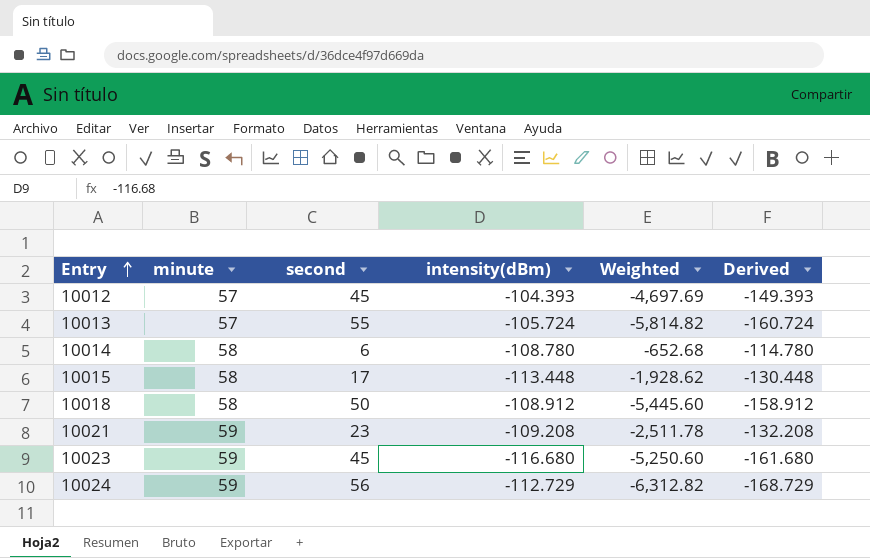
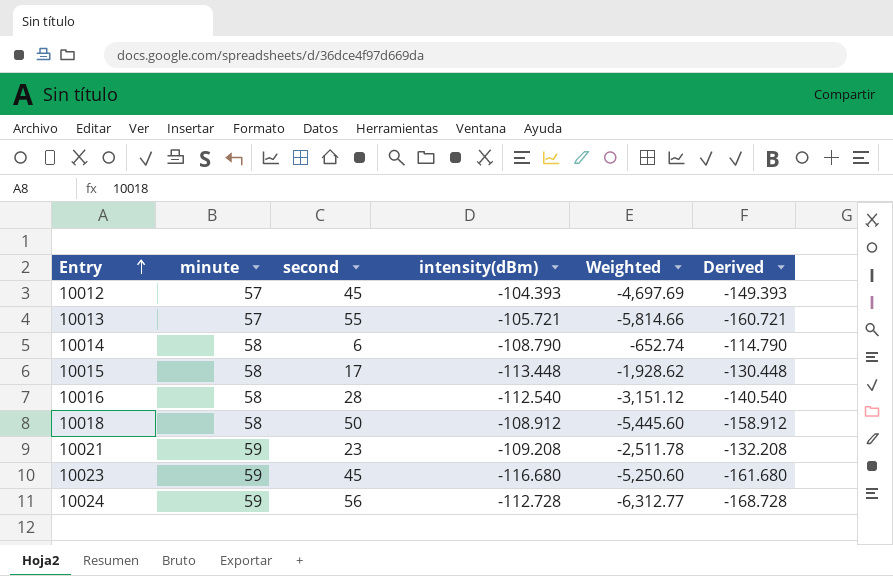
10013 | intensity(dBm): -105.724 -> -105.721
10013 | Weighted: -5,814.82 -> -5,814.66
10013 | Derived: -160.724 -> -160.721
10014 | intensity(dBm): -108.780 -> -108.790
10014 | Weighted: -652.68 -> -652.74
10014 | Derived: -114.780 -> -114.790
row 10016: none -> 58 | 28 | -112.540 | -3,151.12 | -140.540
10024 | intensity(dBm): -112.729 -> -112.728
10024 | Weighted: -6,312.82 -> -6,312.77
10024 | Derived: -168.729 -> -168.728

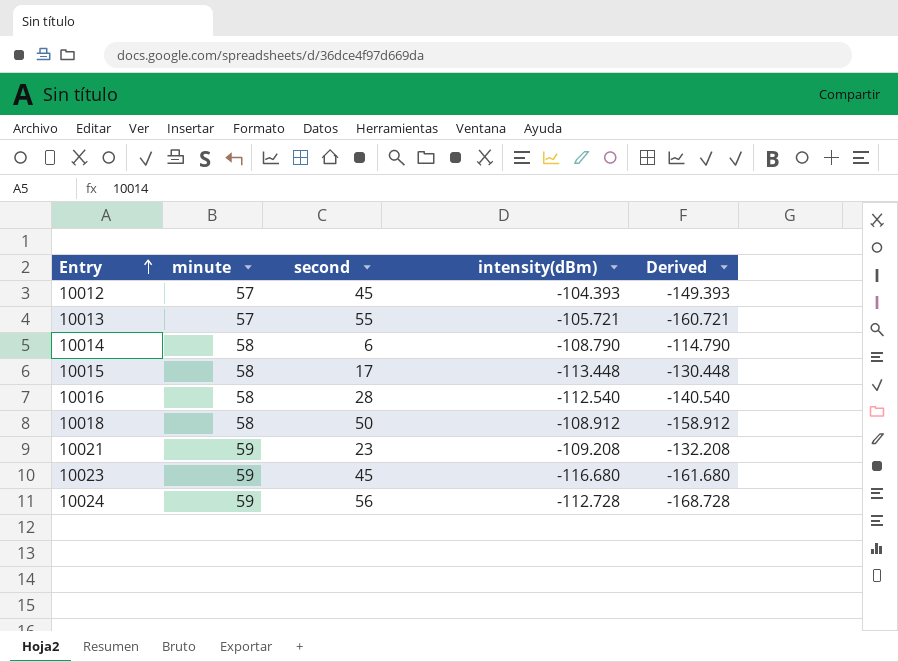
column Weighted | formula: [second] * [intensity(dBm)] -> none

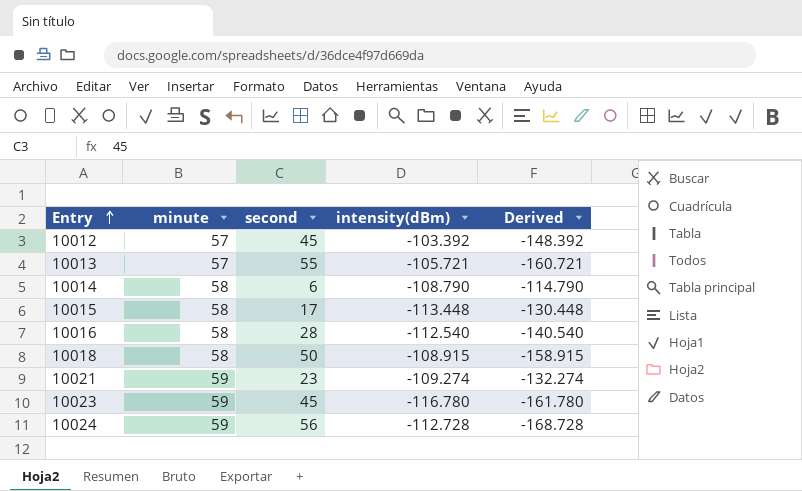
10012 | intensity(dBm): -104.393 -> -103.392
10012 | Derived: -149.393 -> -148.392
10018 | intensity(dBm): -108.912 -> -108.915
10018 | Derived: -158.912 -> -158.915
10021 | intensity(dBm): -109.208 -> -109.274
10021 | Derived: -132.208 -> -132.274
10023 | intensity(dBm): -116.680 -> -116.780
10023 | Derived: -161.680 -> -161.780

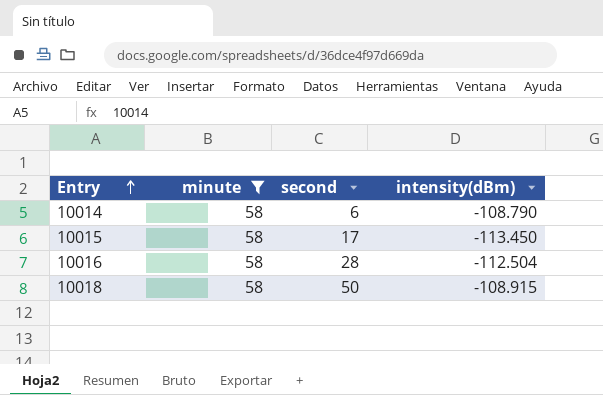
filter: none -> minute = 58
column Derived | formula: [intensity(dBm)] - [second] -> none
10015 | intensity(dBm): -113.448 -> -113.450
10016 | intensity(dBm): -112.540 -> -112.504

